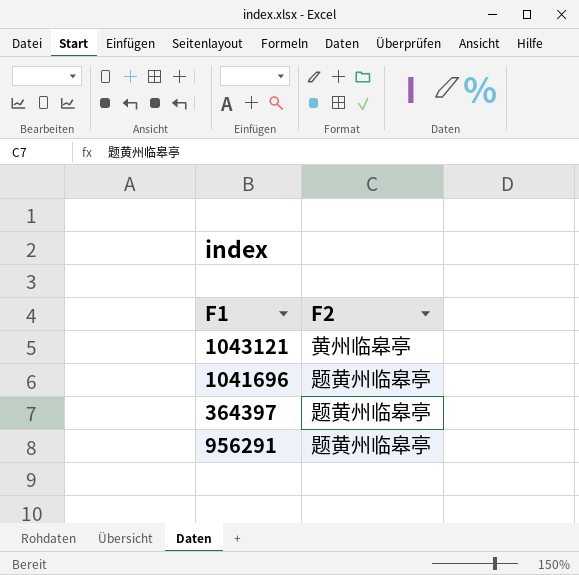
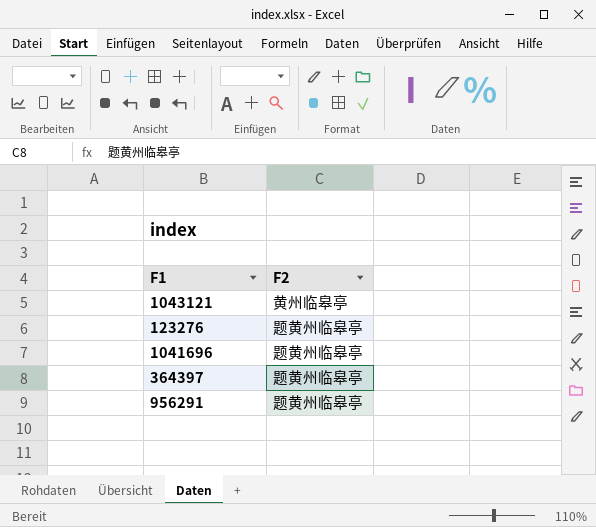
row 123276: none -> 题黄州临皋亭

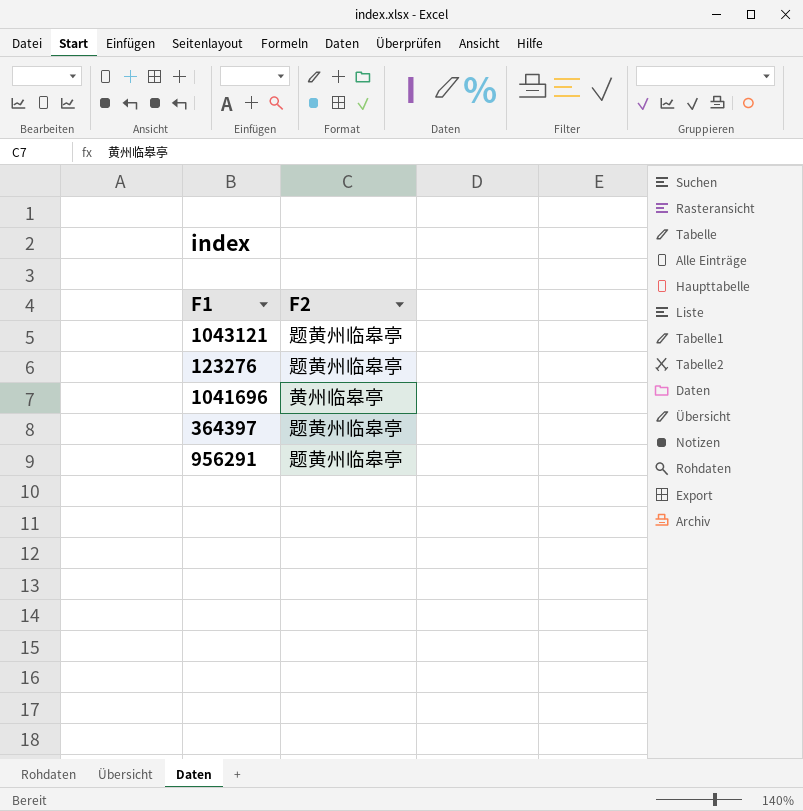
1043121 | F2: 黄州临皋亭 -> 题黄州临皋亭
1041696 | F2: 题黄州临皋亭 -> 黄州临皋亭

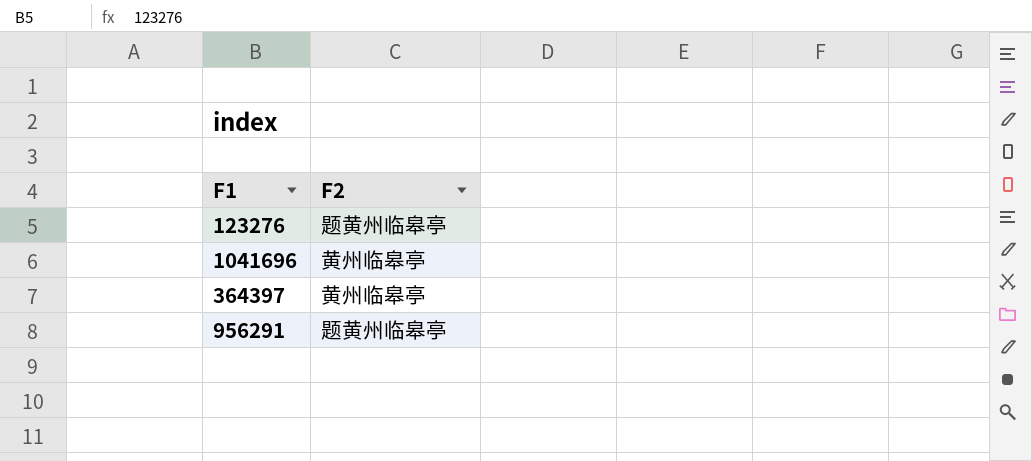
row 1043121: 题黄州临皋亭 -> none
364397 | F2: 题黄州临皋亭 -> 黄州临皋亭

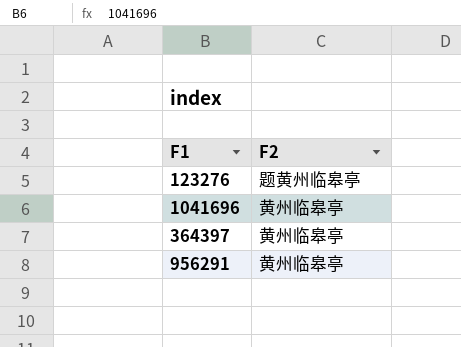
956291 | F2: 题黄州临皋亭 -> 黄州临皋亭

